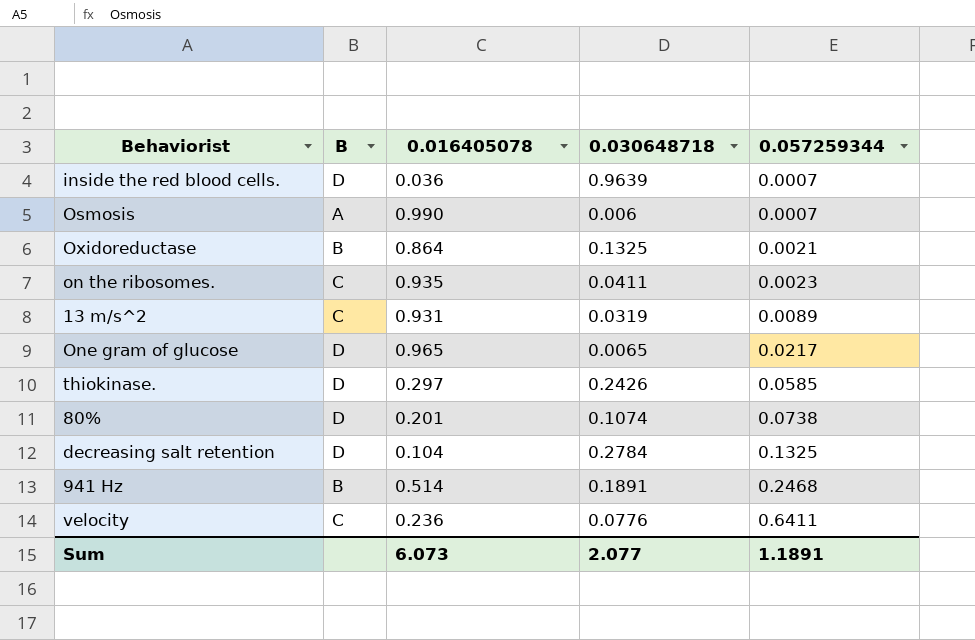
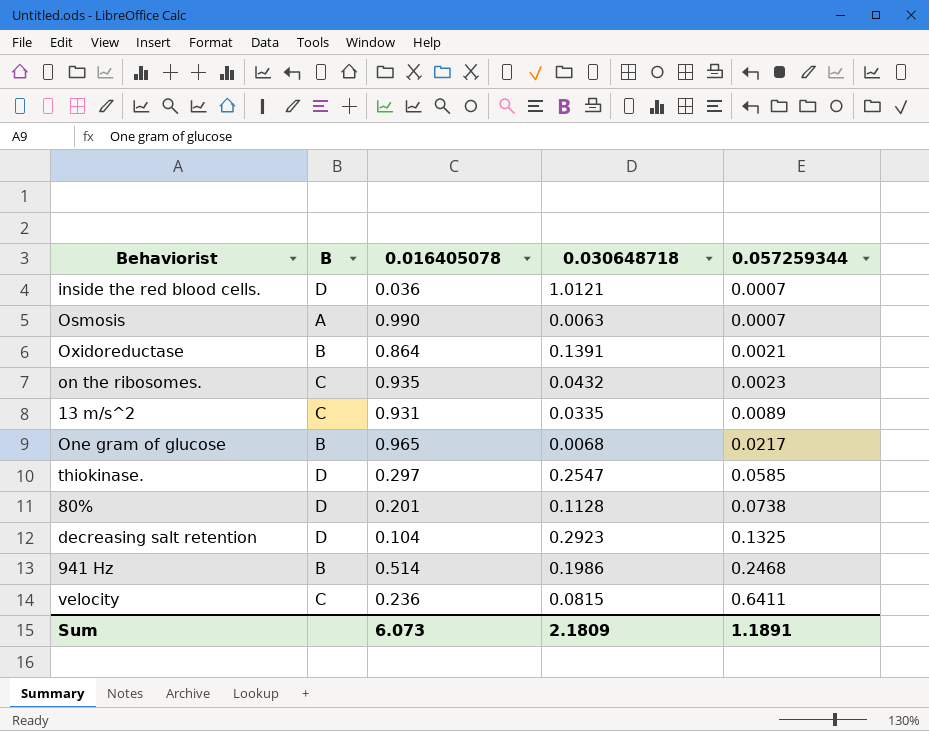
inside the red blood cells. | 0.030648718: 0.9639 -> 1.0121
Osmosis | 0.030648718: 0.006 -> 0.0063
Oxidoreductase | 0.030648718: 0.1325 -> 0.1391
on the ribosomes. | 0.030648718: 0.0411 -> 0.0432
13 m/s^2 | 0.030648718: 0.0319 -> 0.0335
One gram of glucose | B: D -> B
One gram of glucose | 0.030648718: 0.0065 -> 0.0068
thiokinase. | 0.030648718: 0.2426 -> 0.2547
80% | 0.030648718: 0.1074 -> 0.1128
decreasing salt retention | 0.030648718: 0.2784 -> 0.2923
941 Hz | 0.030648718: 0.1891 -> 0.1986
velocity | 0.030648718: 0.0776 -> 0.0815
Sum | 0.030648718: 2.077 -> 2.1809

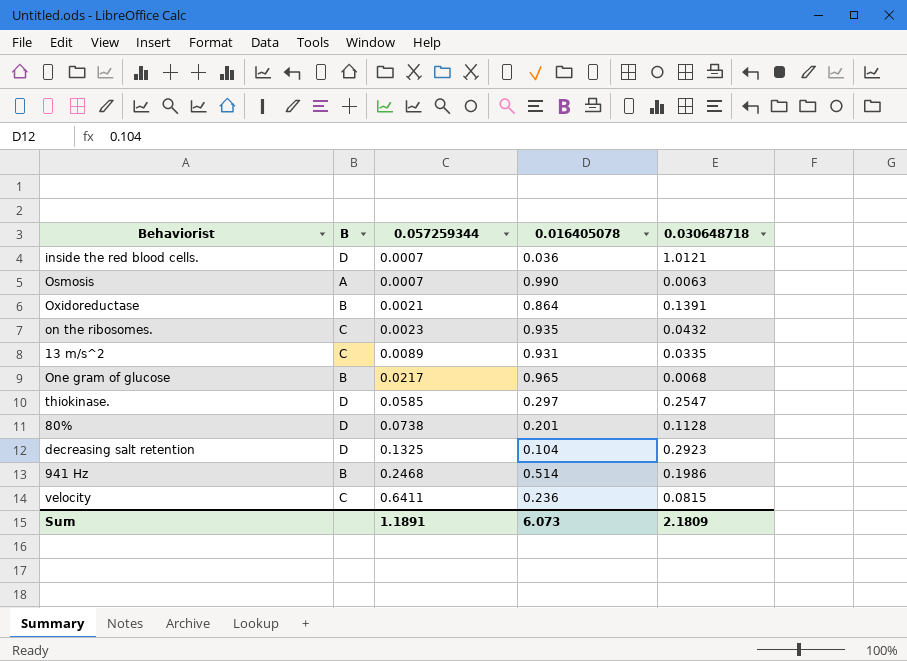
column 0.057259344 | position: 5 -> 3

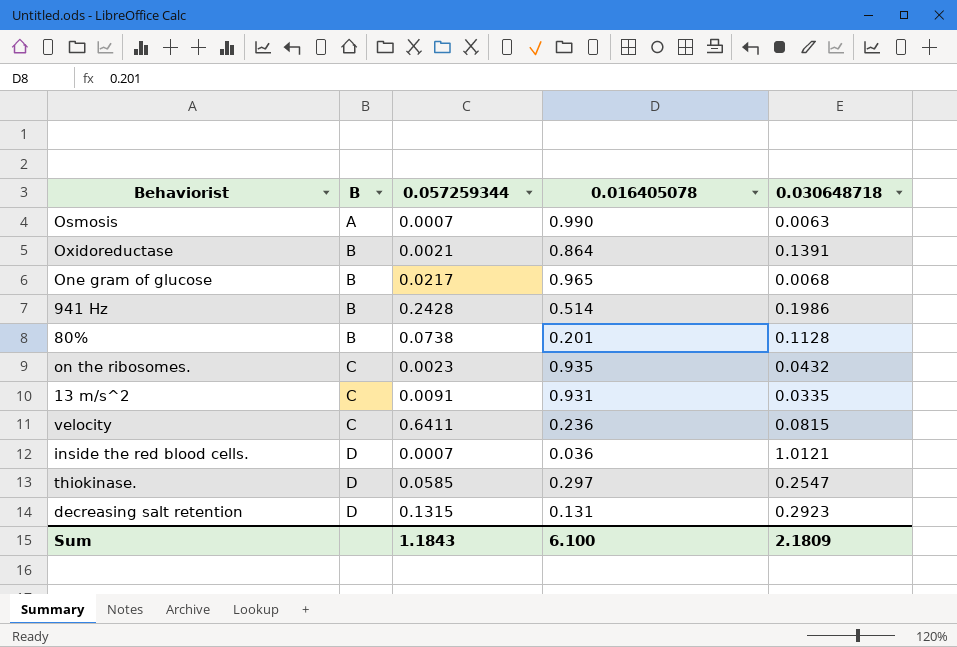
row order: 0.057259344 ascending -> B ascending
941 Hz | 0.057259344: 0.2468 -> 0.2428
80% | B: D -> B
13 m/s^2 | 0.057259344: 0.0089 -> 0.0091
decreasing salt retention | 0.057259344: 0.1325 -> 0.1315
decreasing salt retention | 0.016405078: 0.104 -> 0.131
Sum | 0.057259344: 1.1891 -> 1.1843
Sum | 0.016405078: 6.073 -> 6.100

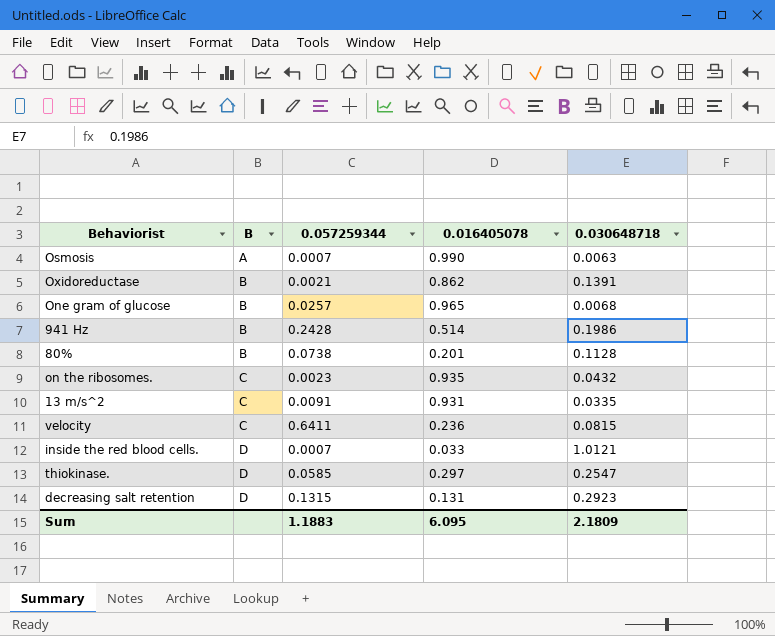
Oxidoreductase | 0.016405078: 0.864 -> 0.862
One gram of glucose | 0.057259344: 0.0217 -> 0.0257
inside the red blood cells. | 0.016405078: 0.036 -> 0.033
Sum | 0.057259344: 1.1843 -> 1.1883
Sum | 0.016405078: 6.100 -> 6.095

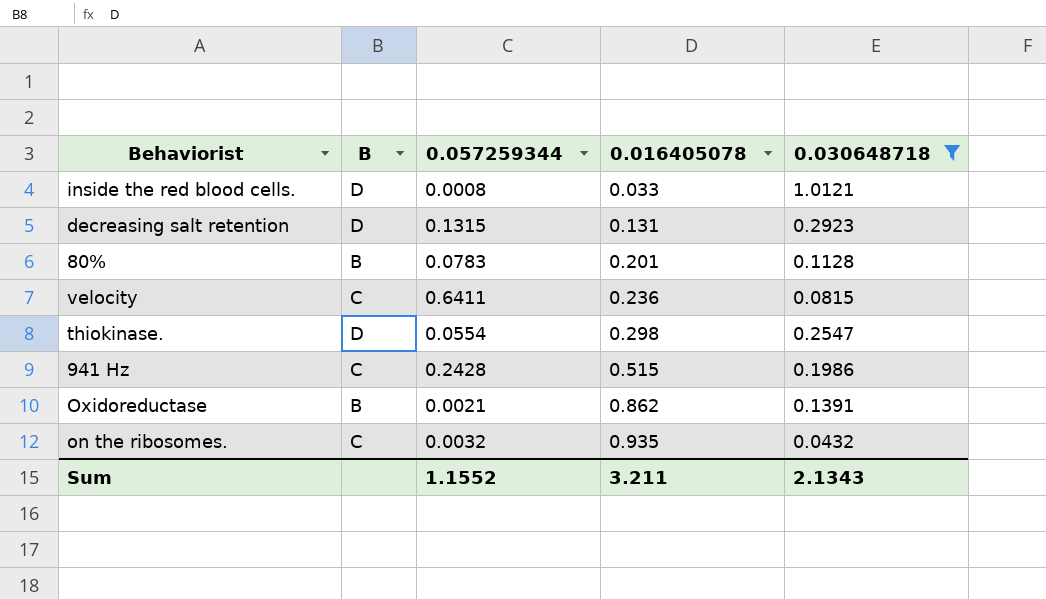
filter: none -> 0.030648718 >= 0.0432
row order: B ascending -> 0.016405078 ascending
inside the red blood cells. | 0.057259344: 0.0007 -> 0.0008
80% | 0.057259344: 0.0738 -> 0.0783
thiokinase. | 0.057259344: 0.0585 -> 0.0554
thiokinase. | 0.016405078: 0.297 -> 0.298
941 Hz | B: B -> C
941 Hz | 0.016405078: 0.514 -> 0.515
on the ribosomes. | 0.057259344: 0.0023 -> 0.0032
Sum | 0.057259344: 1.1883 -> 1.1552
Sum | 0.016405078: 6.095 -> 3.211
Sum | 0.030648718: 2.1809 -> 2.1343

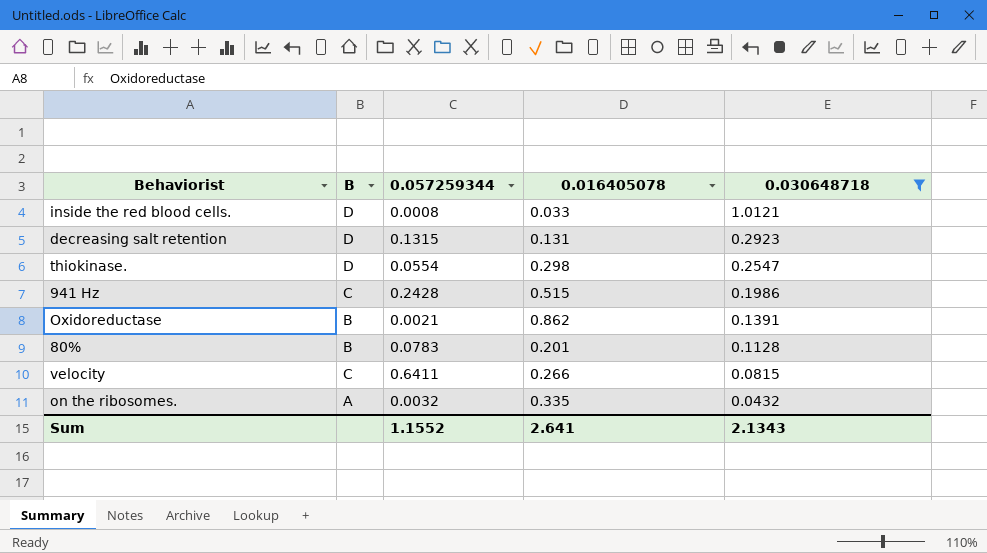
row order: 0.016405078 ascending -> 0.030648718 descending
velocity | 0.016405078: 0.236 -> 0.266
on the ribosomes. | B: C -> A
on the ribosomes. | 0.016405078: 0.935 -> 0.335
Sum | 0.016405078: 3.211 -> 2.641

